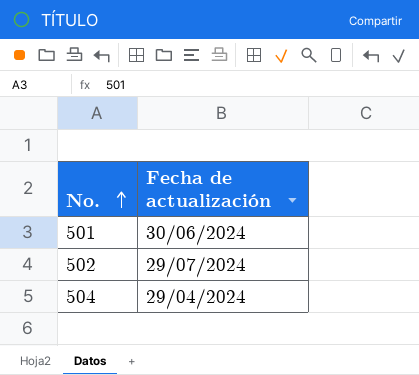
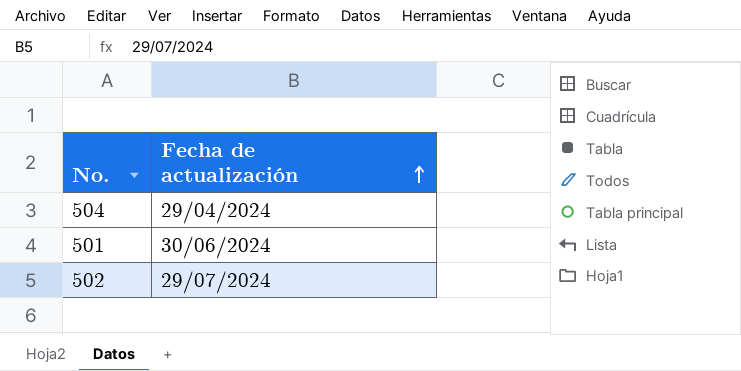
row order: No. ascending -> Fecha de actualización ascending

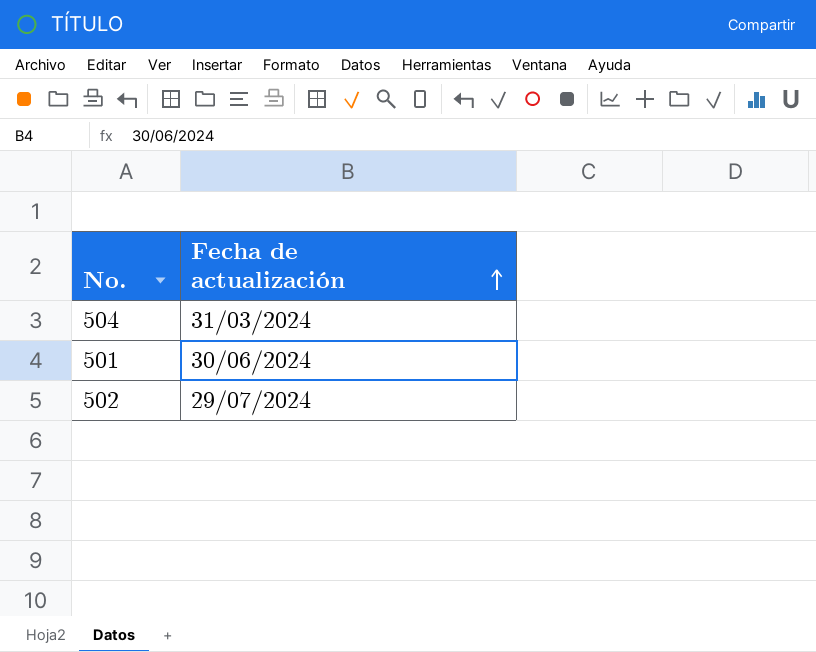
504 | Fecha de actualización: 29/04/2024 -> 31/03/2024

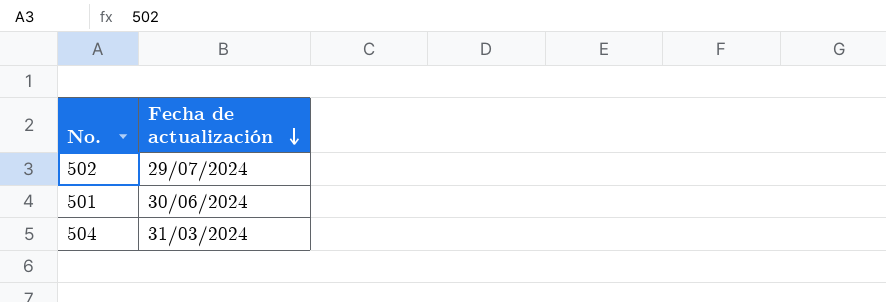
row order: Fecha de actualización ascending -> Fecha de actualización descending

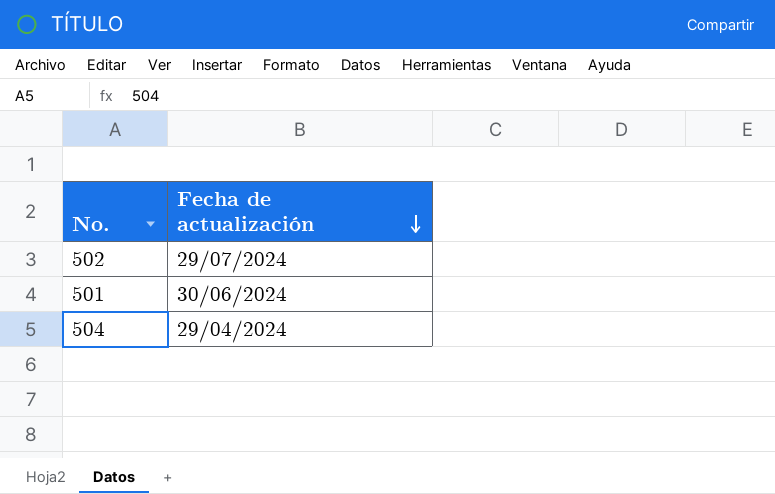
504 | Fecha de actualización: 31/03/2024 -> 29/04/2024

